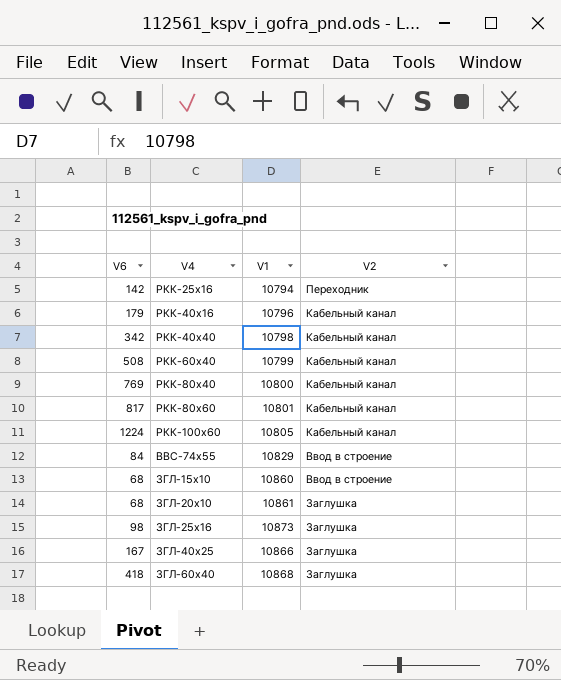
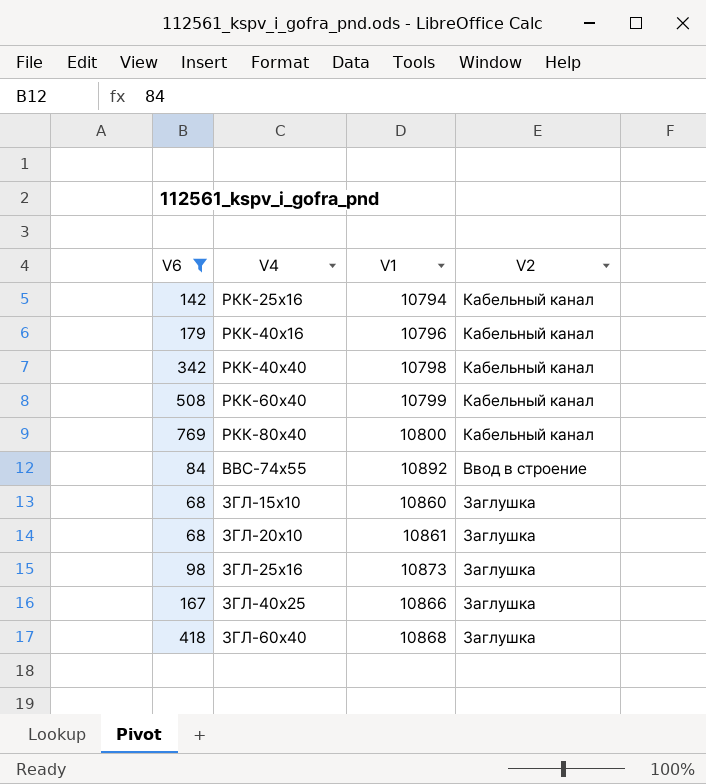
filter: none -> V6 <= 769
РКК-25х16 | V2: Переходник -> Кабельный канал
ВВС-74х55 | V1: 10829 -> 10892
ЗГЛ-15х10 | V2: Ввод в строение -> Заглушка

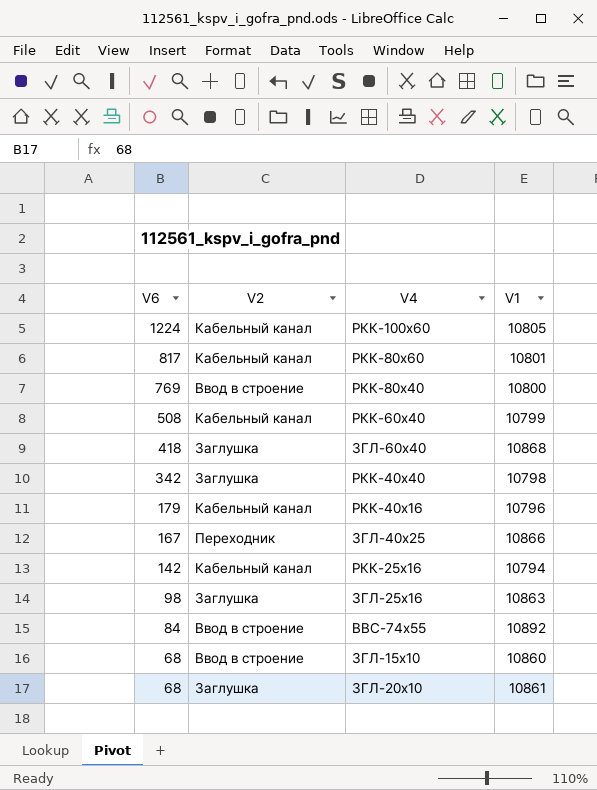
filter: V6 <= 769 -> none
row order: none -> V6 descending
column V2 | position: 4 -> 2
РКК-80х40 | V2: Кабельный канал -> Ввод в строение
РКК-40х40 | V2: Кабельный канал -> Заглушка
ЗГЛ-40х25 | V2: Заглушка -> Переходник
ЗГЛ-25х16 | V1: 10873 -> 10863
ЗГЛ-15х10 | V2: Заглушка -> Ввод в строение

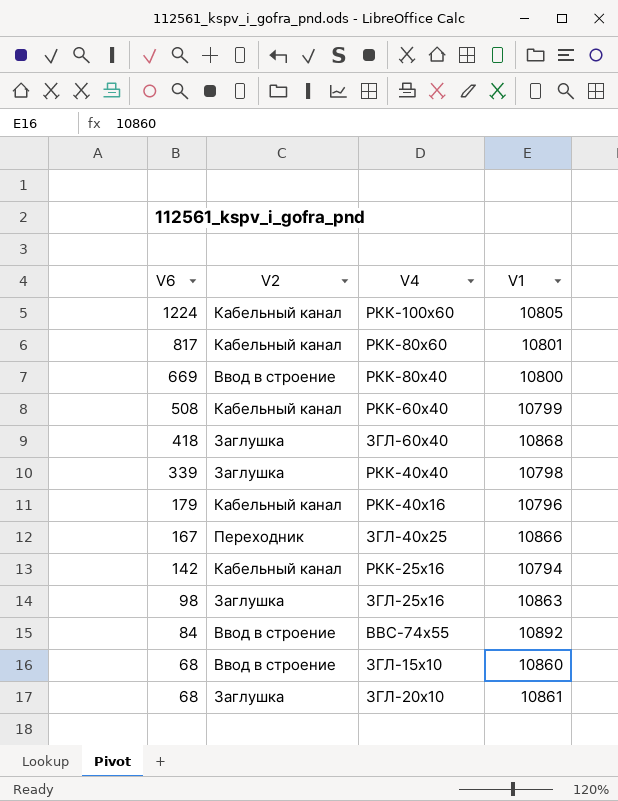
РКК-80х40 | V6: 769 -> 669
РКК-40х40 | V6: 342 -> 339

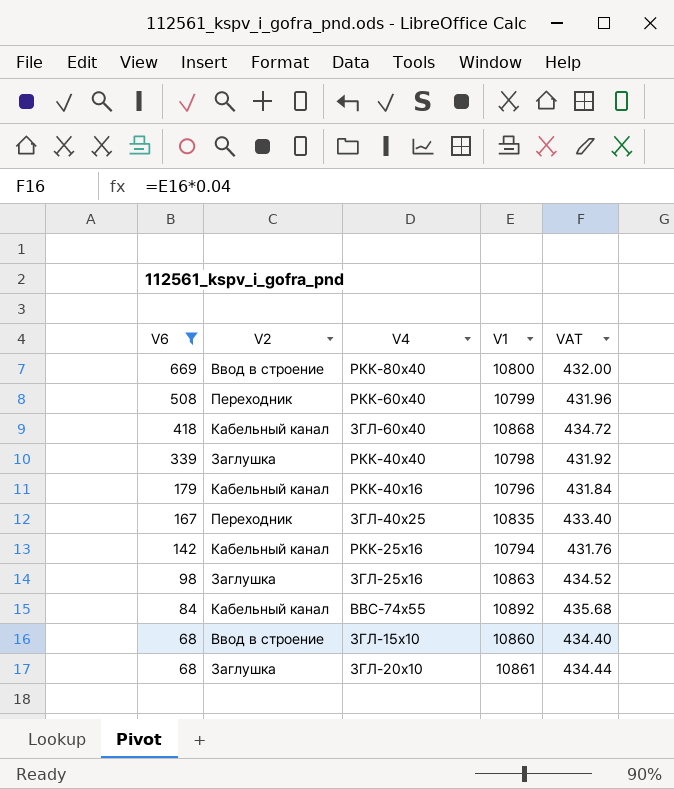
filter: none -> V6 <= 669
column VAT | formula: none -> [V1] * 0.04
РКК-60х40 | V2: Кабельный канал -> Переходник
ЗГЛ-60х40 | V2: Заглушка -> Кабельный канал
ЗГЛ-40х25 | V1: 10866 -> 10835
ВВС-74х55 | V2: Ввод в строение -> Кабельный канал

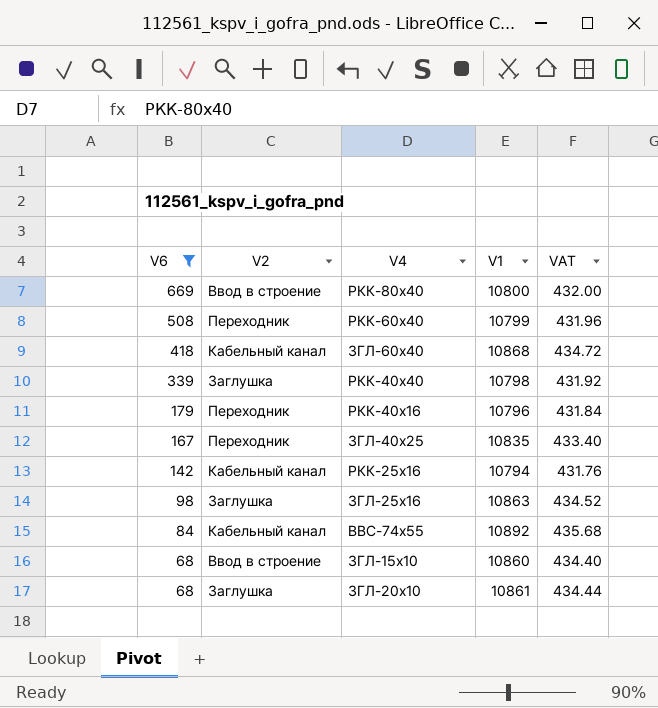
РКК-40х16 | V2: Кабельный канал -> Переходник

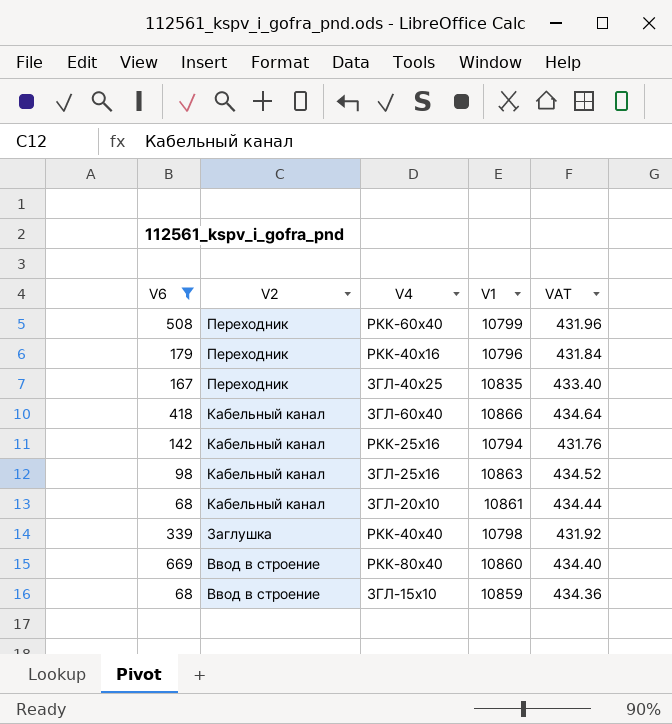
row order: V6 descending -> V2 descending
row ВВС-74х55: 84 | Кабельный канал | 10892 | 435.68 -> none
ЗГЛ-60х40 | V1: 10868 -> 10866
ЗГЛ-60х40 | VAT: 434.72 -> 434.64
ЗГЛ-25х16 | V2: Заглушка -> Кабельный канал
ЗГЛ-20х10 | V2: Заглушка -> Кабельный канал
РКК-80х40 | V1: 10800 -> 10860
РКК-80х40 | VAT: 432.00 -> 434.40
ЗГЛ-15х10 | V1: 10860 -> 10859
ЗГЛ-15х10 | VAT: 434.40 -> 434.36

